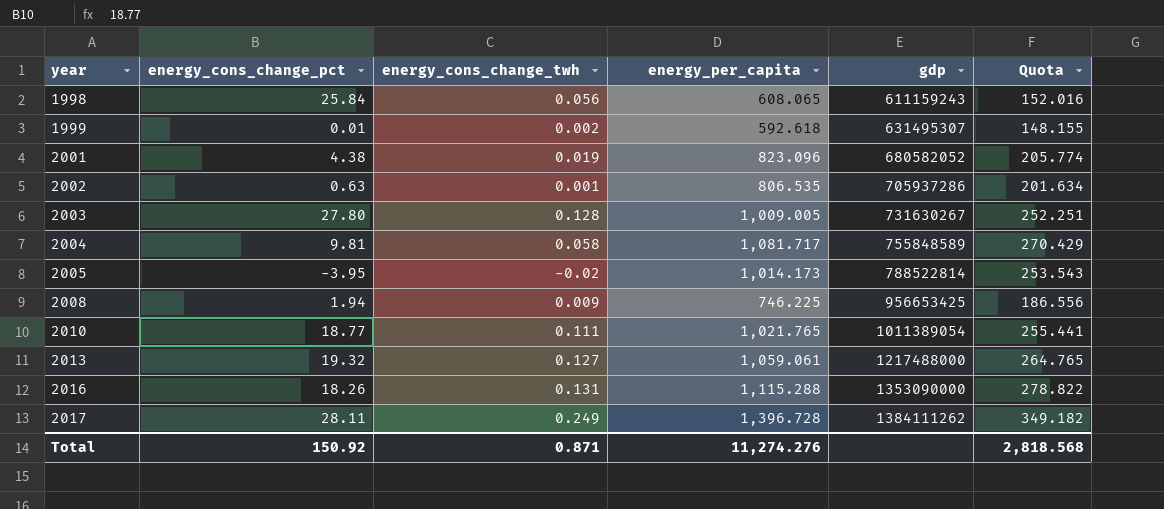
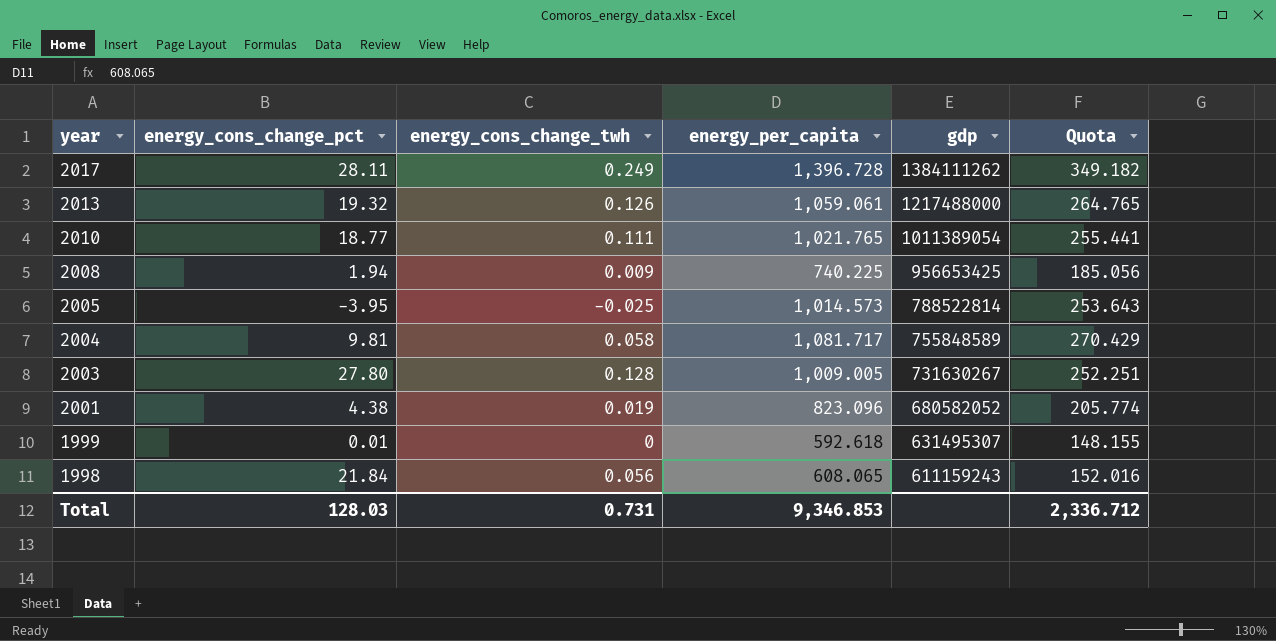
row order: year ascending -> year descending
row 2002: 0.63 | 0.001 | 806.535 | 705937286 | 201.634 -> none
row 2016: 18.26 | 0.131 | 1,115.288 | 1353090000 | 278.822 -> none
2013 | energy_cons_change_twh: 0.127 -> 0.126
2008 | energy_per_capita: 746.225 -> 740.225
2008 | Quota: 186.556 -> 185.056
2005 | energy_cons_change_twh: -0.02 -> -0.025
2005 | energy_per_capita: 1,014.173 -> 1,014.573
2005 | Quota: 253.543 -> 253.643
1999 | energy_cons_change_twh: 0.002 -> 0
1998 | energy_cons_change_pct: 25.84 -> 21.84
Total | energy_cons_change_pct: 150.92 -> 128.03
Total | energy_cons_change_twh: 0.871 -> 0.731
Total | energy_per_capita: 11,274.276 -> 9,346.853
Total | Quota: 2,818.568 -> 2,336.712

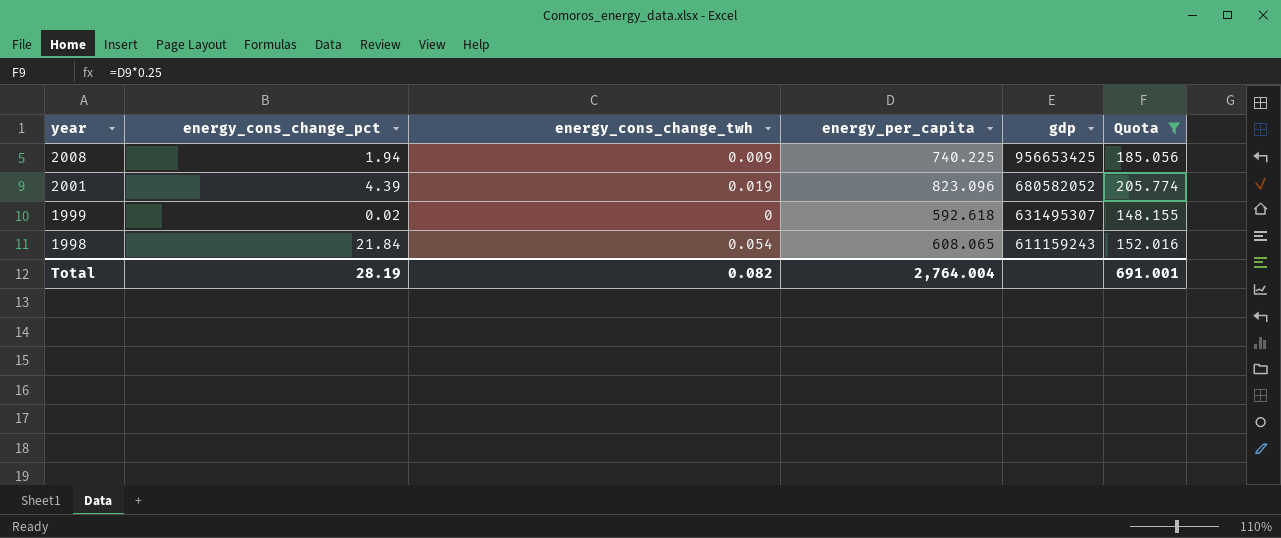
filter: none -> Quota <= 205.774
2001 | energy_cons_change_pct: 4.38 -> 4.39
1999 | energy_cons_change_pct: 0.01 -> 0.02
1998 | energy_cons_change_twh: 0.056 -> 0.054
Total | energy_cons_change_pct: 128.03 -> 28.19
Total | energy_cons_change_twh: 0.731 -> 0.082
Total | energy_per_capita: 9,346.853 -> 2,764.004
Total | Quota: 2,336.712 -> 691.001

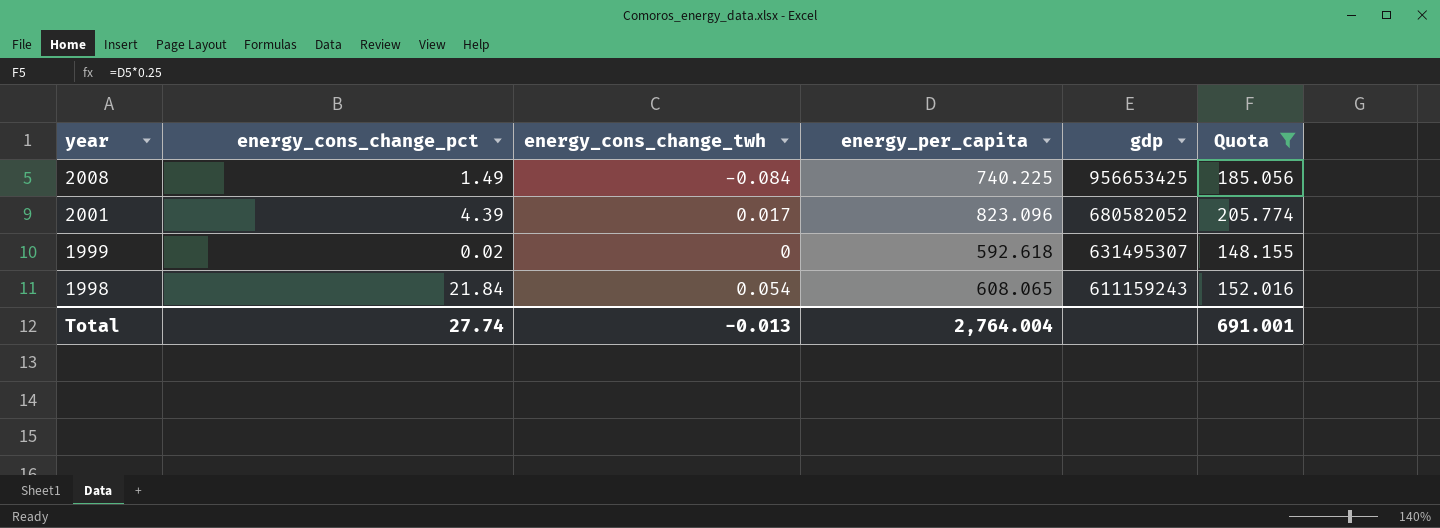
2008 | energy_cons_change_pct: 1.94 -> 1.49
2008 | energy_cons_change_twh: 0.009 -> -0.084
2001 | energy_cons_change_twh: 0.019 -> 0.017
Total | energy_cons_change_pct: 28.19 -> 27.74
Total | energy_cons_change_twh: 0.082 -> -0.013

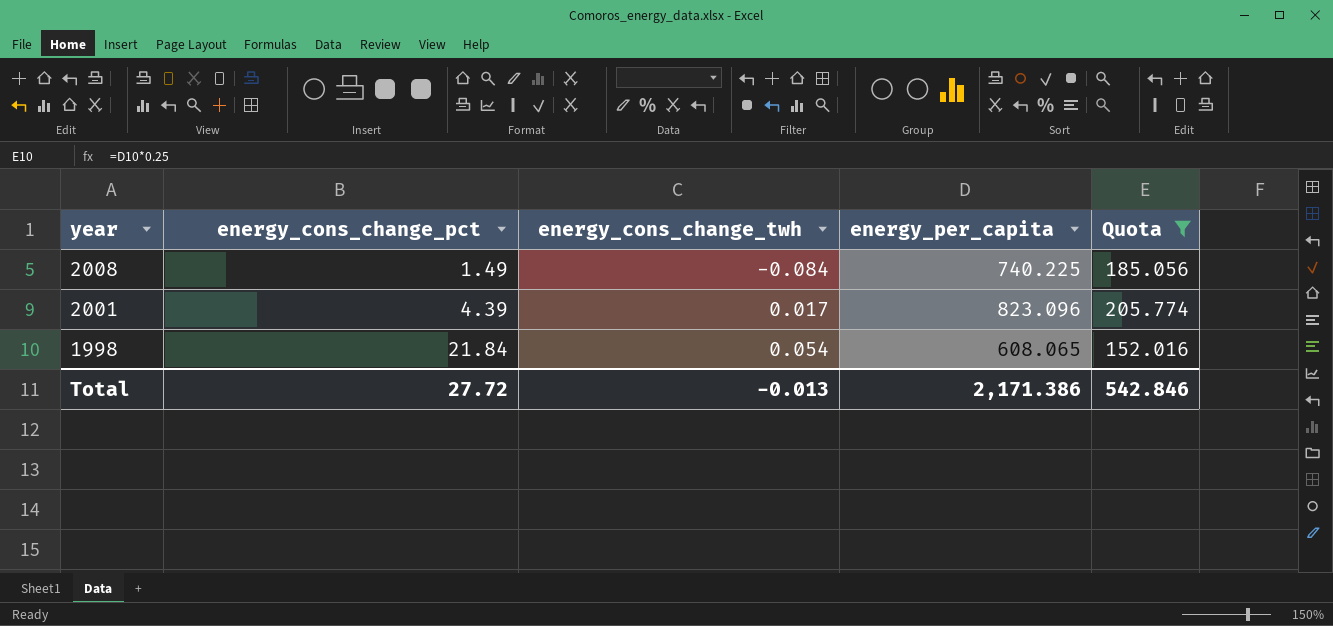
column gdp | position: 5 -> none
row 1999: 0.02 | 0 | 592.618 | 631495307 | 148.155 -> none
Total | energy_cons_change_pct: 27.74 -> 27.72
Total | energy_per_capita: 2,764.004 -> 2,171.386
Total | Quota: 691.001 -> 542.846

